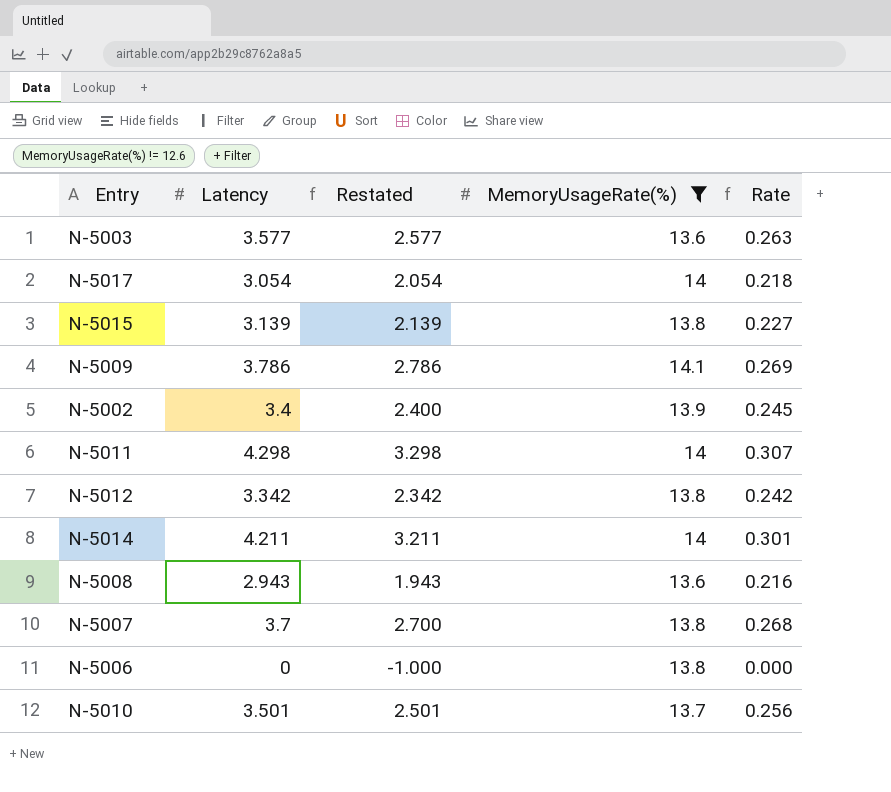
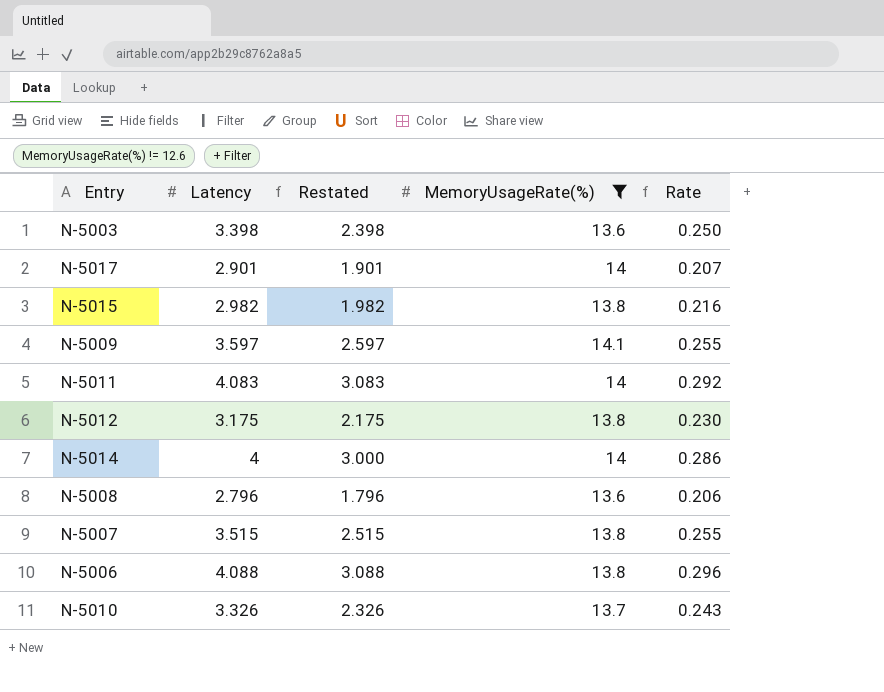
row N-5002: 3.4 | 2.400 | 13.9 | 0.245 -> none
N-5003 | Latency: 3.577 -> 3.398
N-5003 | Restated: 2.577 -> 2.398
N-5003 | Rate: 0.263 -> 0.250
N-5017 | Latency: 3.054 -> 2.901
N-5017 | Restated: 2.054 -> 1.901
N-5017 | Rate: 0.218 -> 0.207
N-5015 | Latency: 3.139 -> 2.982
N-5015 | Restated: 2.139 -> 1.982
N-5015 | Rate: 0.227 -> 0.216
N-5009 | Latency: 3.786 -> 3.597
N-5009 | Restated: 2.786 -> 2.597
N-5009 | Rate: 0.269 -> 0.255
N-5011 | Latency: 4.298 -> 4.083
N-5011 | Restated: 3.298 -> 3.083
N-5011 | Rate: 0.307 -> 0.292
N-5012 | Latency: 3.342 -> 3.175
N-5012 | Restated: 2.342 -> 2.175
N-5012 | Rate: 0.242 -> 0.230
N-5014 | Latency: 4.211 -> 4
N-5014 | Restated: 3.211 -> 3.000
N-5014 | Rate: 0.301 -> 0.286
N-5008 | Latency: 2.943 -> 2.796
N-5008 | Restated: 1.943 -> 1.796
N-5008 | Rate: 0.216 -> 0.206
N-5007 | Latency: 3.7 -> 3.515
N-5007 | Restated: 2.700 -> 2.515
N-5007 | Rate: 0.268 -> 0.255
N-5006 | Latency: 0 -> 4.088
N-5006 | Restated: -1.000 -> 3.088
N-5006 | Rate: 0.000 -> 0.296
N-5010 | Latency: 3.501 -> 3.326
N-5010 | Restated: 2.501 -> 2.326
N-5010 | Rate: 0.256 -> 0.243

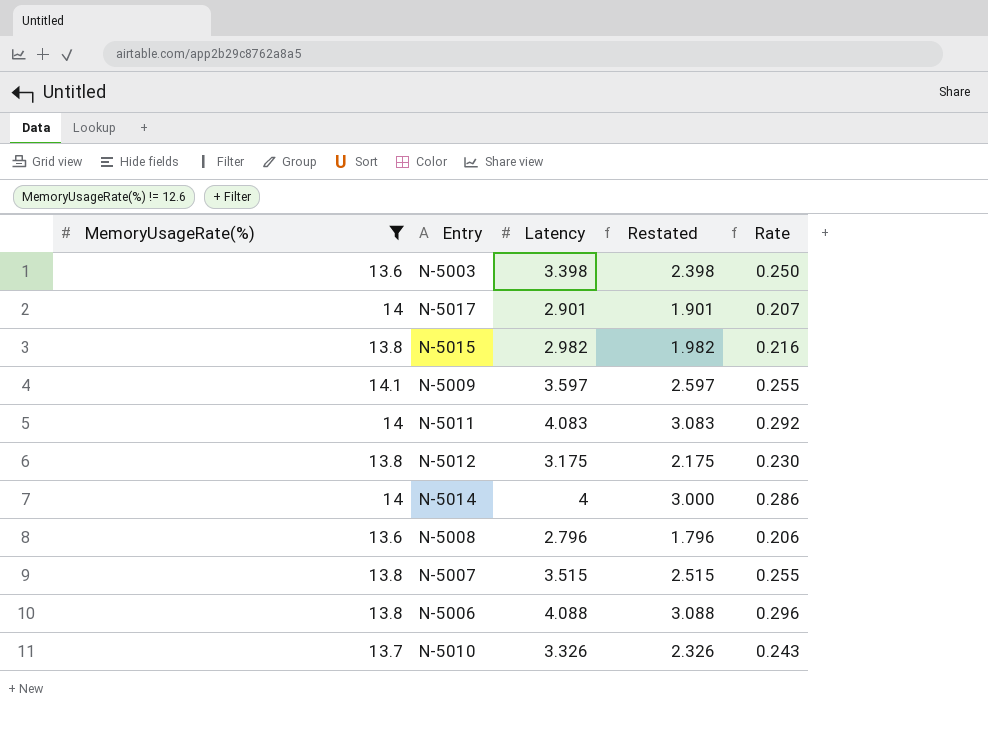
column MemoryUsageRate(%) | position: 4 -> 1

